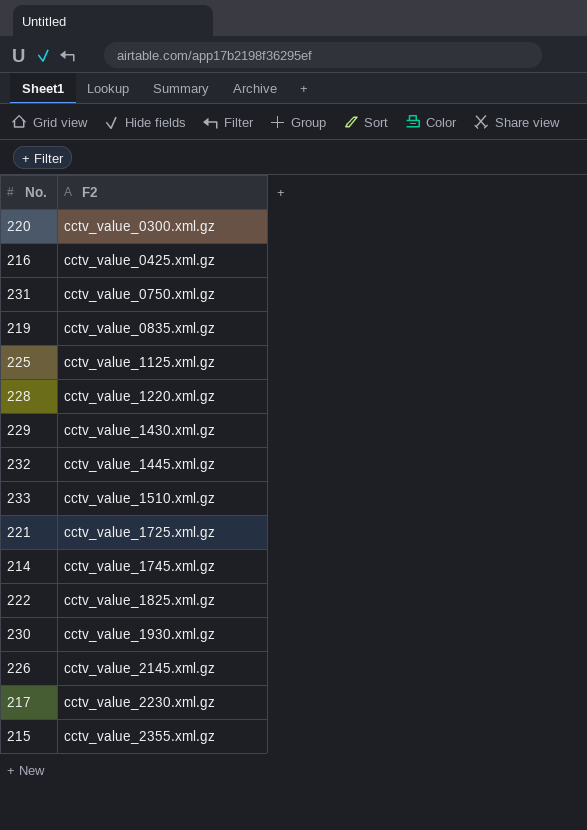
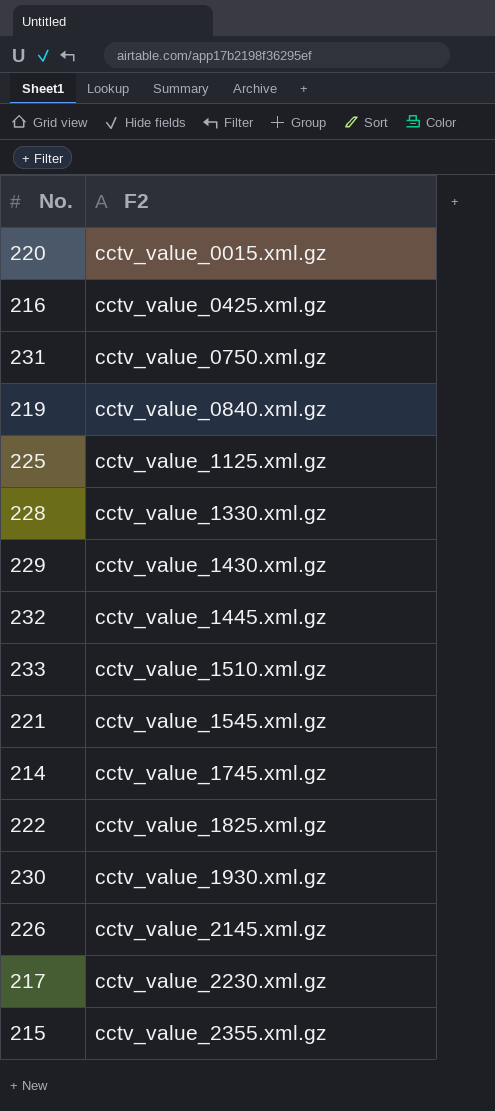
220 | F2: cctv_value_0300.xml.gz -> cctv_value_0015.xml.gz
219 | F2: cctv_value_0835.xml.gz -> cctv_value_0840.xml.gz
228 | F2: cctv_value_1220.xml.gz -> cctv_value_1330.xml.gz
221 | F2: cctv_value_1725.xml.gz -> cctv_value_1545.xml.gz

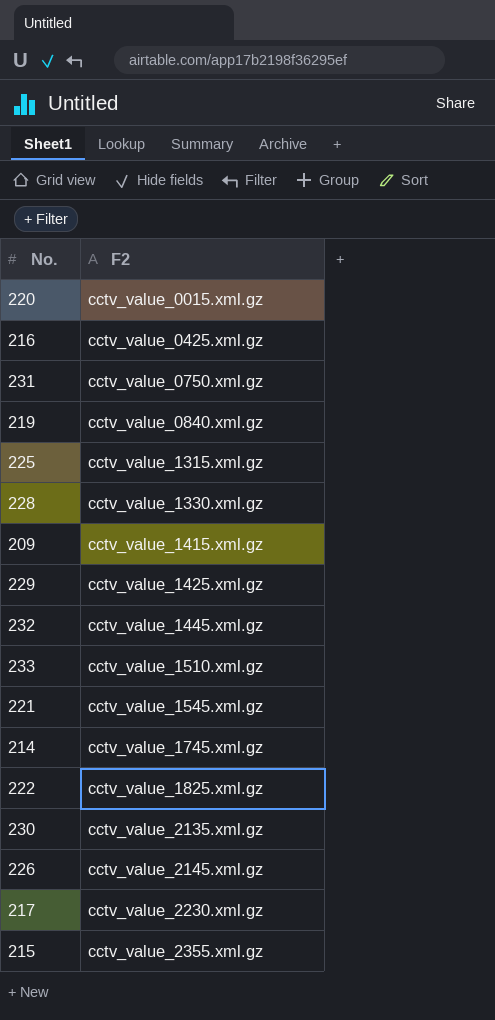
225 | F2: cctv_value_1125.xml.gz -> cctv_value_1315.xml.gz
row 209: none -> cctv_value_1415.xml.gz
229 | F2: cctv_value_1430.xml.gz -> cctv_value_1425.xml.gz
230 | F2: cctv_value_1930.xml.gz -> cctv_value_2135.xml.gz

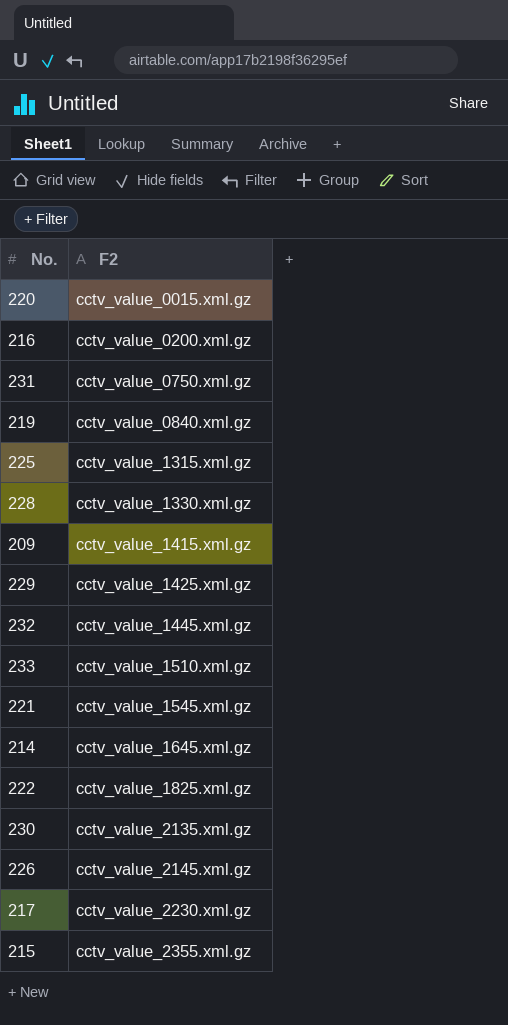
216 | F2: cctv_value_0425.xml.gz -> cctv_value_0200.xml.gz
214 | F2: cctv_value_1745.xml.gz -> cctv_value_1645.xml.gz

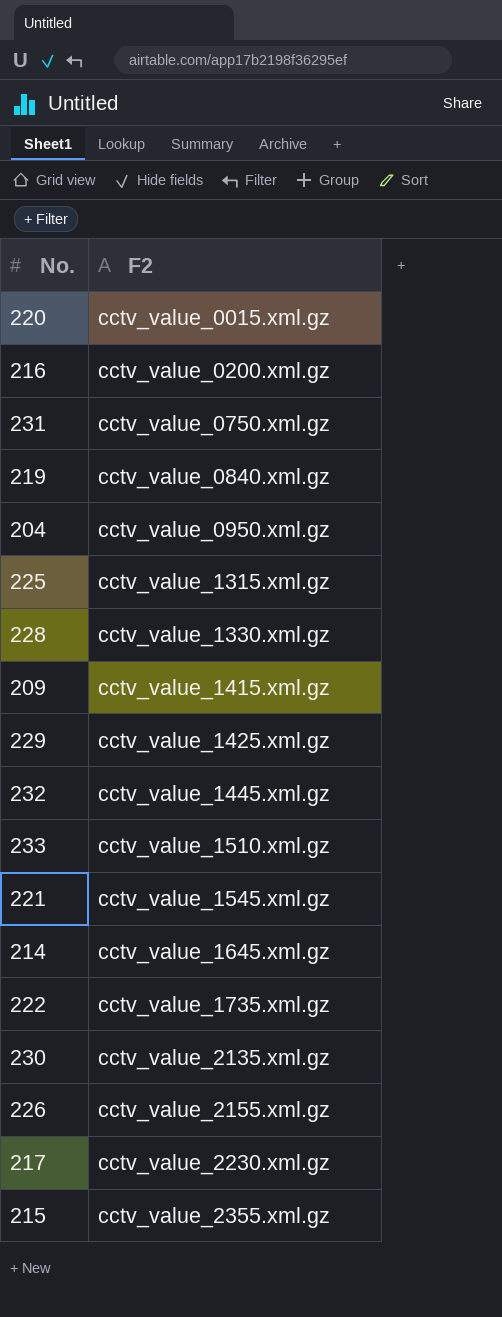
row 204: none -> cctv_value_0950.xml.gz
222 | F2: cctv_value_1825.xml.gz -> cctv_value_1735.xml.gz
226 | F2: cctv_value_2145.xml.gz -> cctv_value_2155.xml.gz

